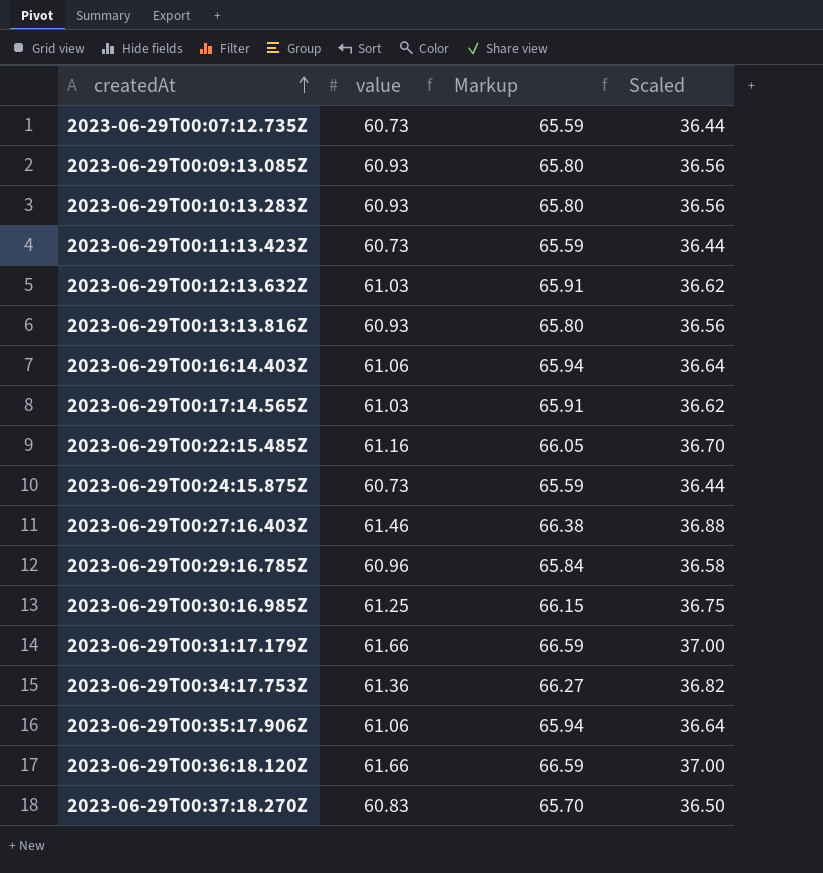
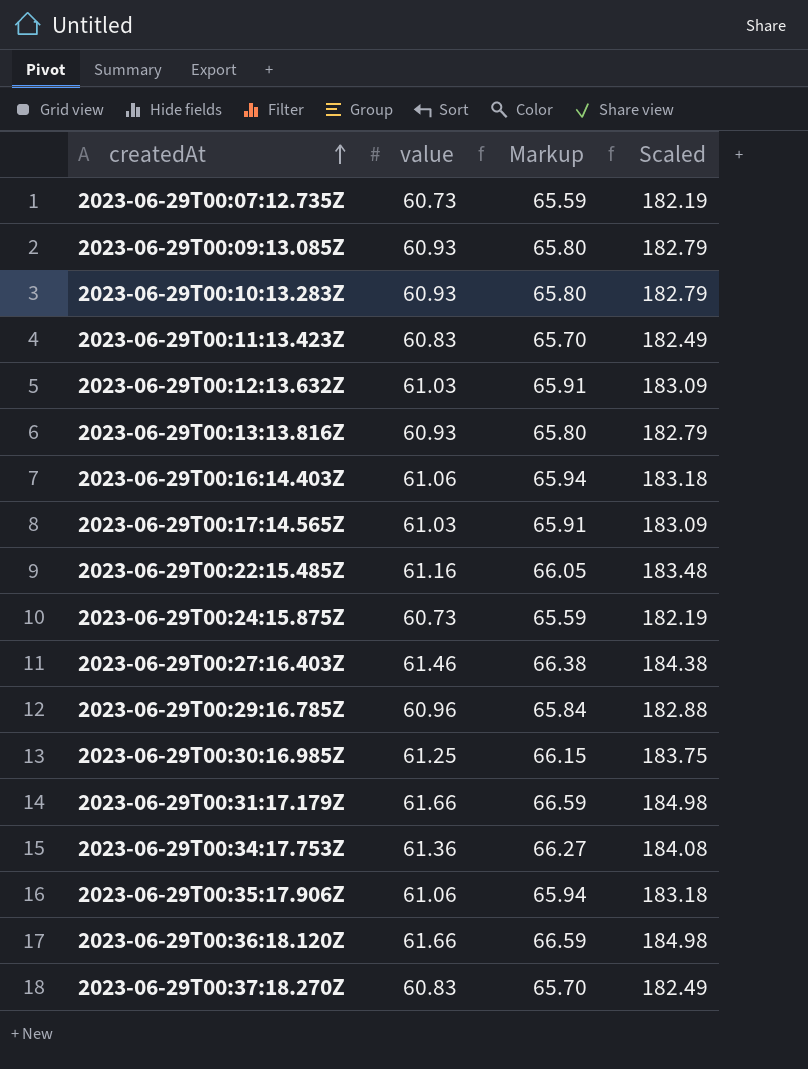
column Scaled | formula: [value] * 0.6 -> [value] * 3
2023-06-29T00:11:13.423Z | value: 60.73 -> 60.83
2023-06-29T00:11:13.423Z | Markup: 65.59 -> 65.70

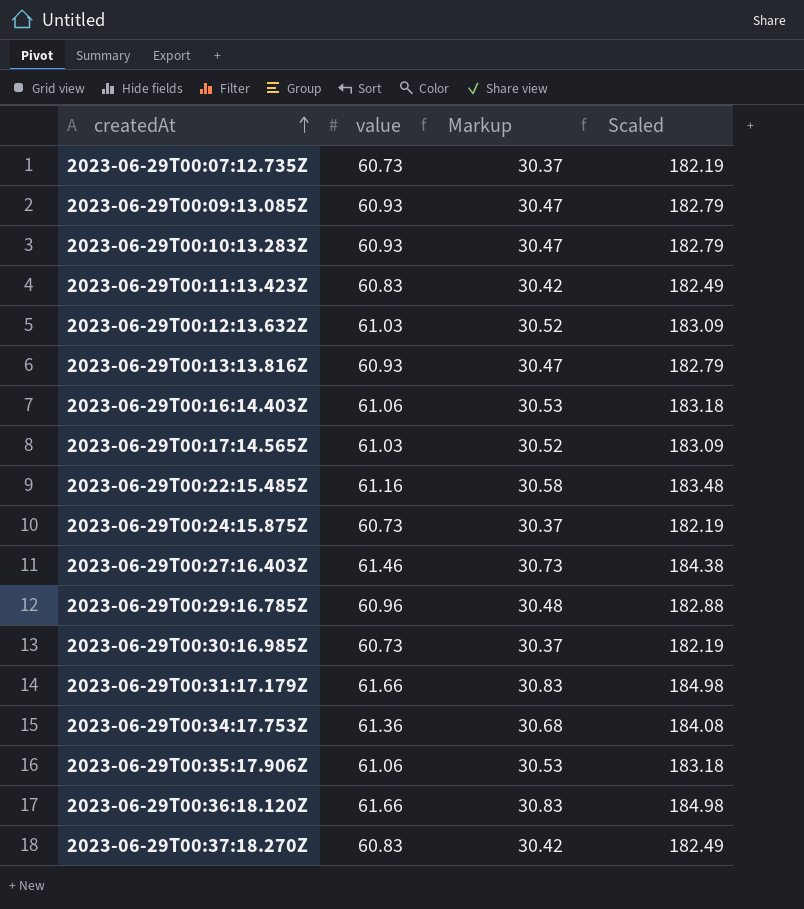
column Markup | formula: [value] * 1.08 -> [value] * 0.5
2023-06-29T00:30:16.985Z | value: 61.25 -> 60.73
2023-06-29T00:30:16.985Z | Scaled: 183.75 -> 182.19

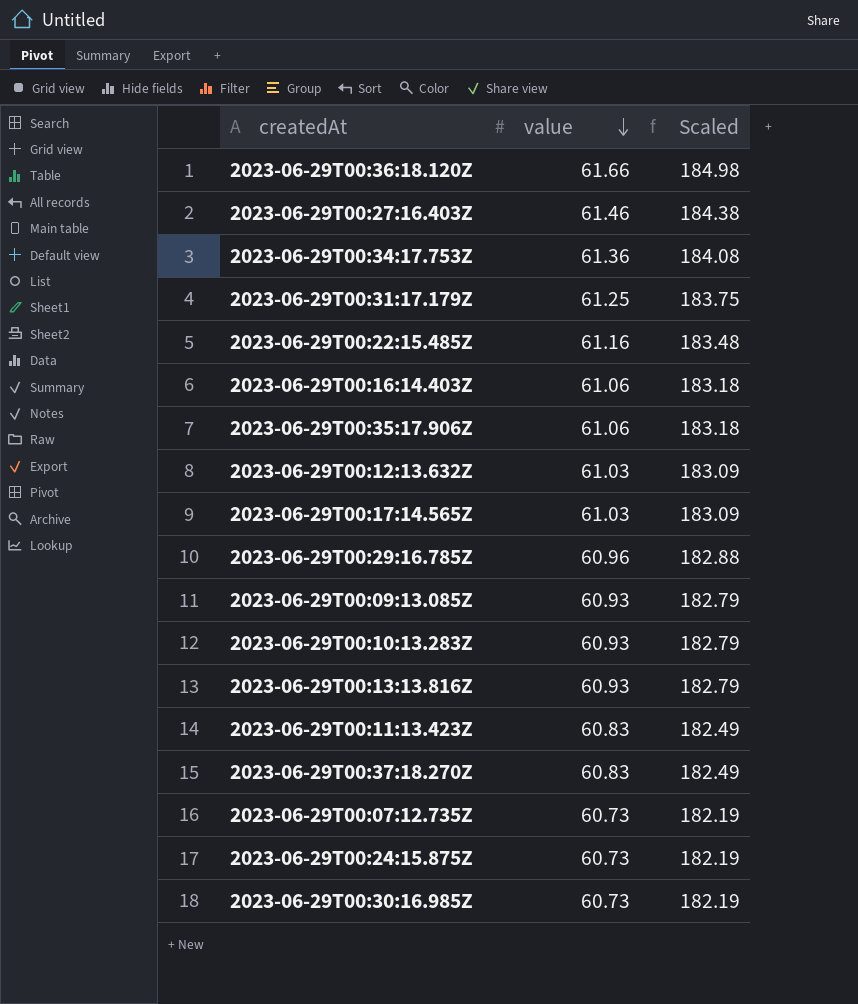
row order: createdAt ascending -> value descending
column Markup | formula: [value] * 0.5 -> none
2023-06-29T00:31:17.179Z | value: 61.66 -> 61.25
2023-06-29T00:31:17.179Z | Scaled: 184.98 -> 183.75

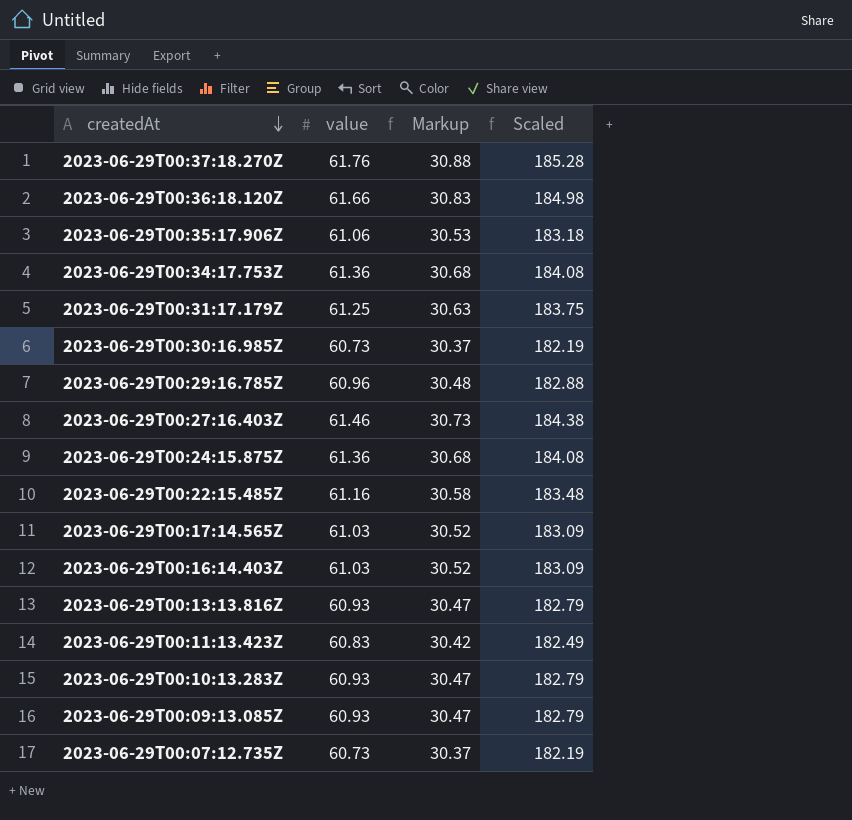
row order: value descending -> createdAt descending
column Markup | formula: none -> [value] * 0.5
row 2023-06-29T00:12:13.632Z: 61.03 | 183.09 -> none
2023-06-29T00:37:18.270Z | value: 60.83 -> 61.76
2023-06-29T00:37:18.270Z | Scaled: 182.49 -> 185.28
2023-06-29T00:24:15.875Z | value: 60.73 -> 61.36
2023-06-29T00:24:15.875Z | Scaled: 182.19 -> 184.08
2023-06-29T00:16:14.403Z | value: 61.06 -> 61.03
2023-06-29T00:16:14.403Z | Scaled: 183.18 -> 183.09

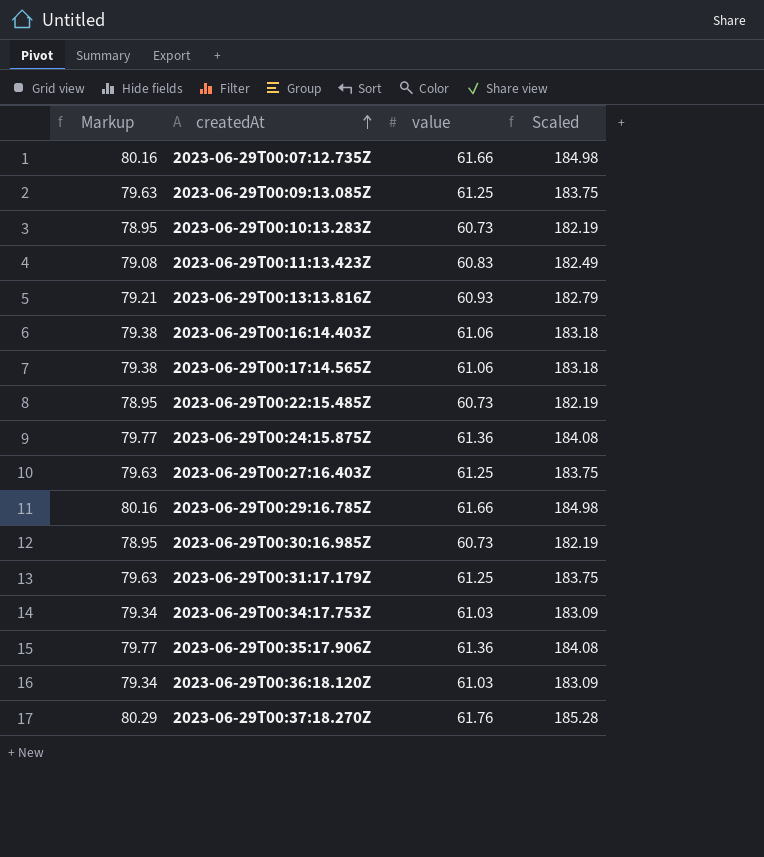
row order: createdAt descending -> createdAt ascending
column Markup | formula: [value] * 0.5 -> [value] * 1.3
column Markup | position: 3 -> 1
2023-06-29T00:07:12.735Z | value: 60.73 -> 61.66
2023-06-29T00:07:12.735Z | Scaled: 182.19 -> 184.98
2023-06-29T00:09:13.085Z | value: 60.93 -> 61.25
2023-06-29T00:09:13.085Z | Scaled: 182.79 -> 183.75
2023-06-29T00:10:13.283Z | value: 60.93 -> 60.73
2023-06-29T00:10:13.283Z | Scaled: 182.79 -> 182.19
2023-06-29T00:16:14.403Z | value: 61.03 -> 61.06
2023-06-29T00:16:14.403Z | Scaled: 183.09 -> 183.18
2023-06-29T00:17:14.565Z | value: 61.03 -> 61.06
2023-06-29T00:17:14.565Z | Scaled: 183.09 -> 183.18
2023-06-29T00:22:15.485Z | value: 61.16 -> 60.73
2023-06-29T00:22:15.485Z | Scaled: 183.48 -> 182.19
2023-06-29T00:27:16.403Z | value: 61.46 -> 61.25
2023-06-29T00:27:16.403Z | Scaled: 184.38 -> 183.75
2023-06-29T00:29:16.785Z | value: 60.96 -> 61.66
2023-06-29T00:29:16.785Z | Scaled: 182.88 -> 184.98
2023-06-29T00:34:17.753Z | value: 61.36 -> 61.03
2023-06-29T00:34:17.753Z | Scaled: 184.08 -> 183.09
2023-06-29T00:35:17.906Z | value: 61.06 -> 61.36
2023-06-29T00:35:17.906Z | Scaled: 183.18 -> 184.08
2023-06-29T00:36:18.120Z | value: 61.66 -> 61.03
2023-06-29T00:36:18.120Z | Scaled: 184.98 -> 183.09

